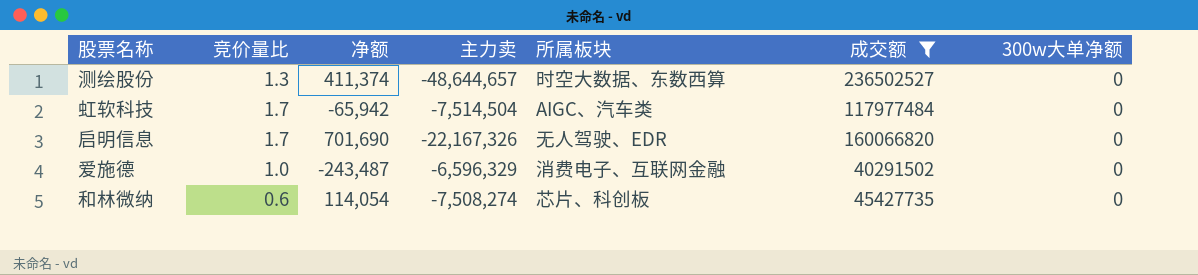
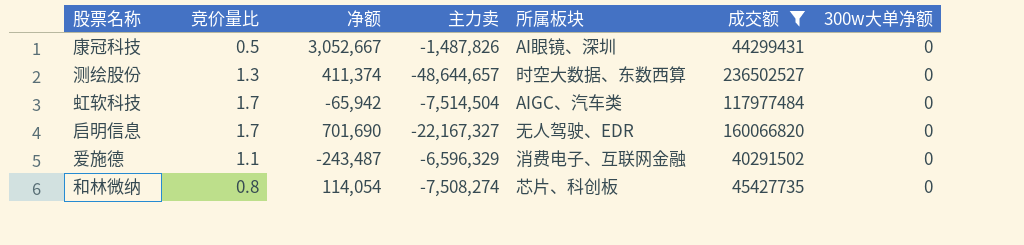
row 康冠科技: none -> 0.5 | 3,052,667 | -1,487,826 | AI眼镜、深圳 | 44299431 | 0
启明信息 | 主力卖: -22,167,326 -> -22,167,327
爱施德 | 竞价量比: 1.0 -> 1.1
和林微纳 | 竞价量比: 0.6 -> 0.8

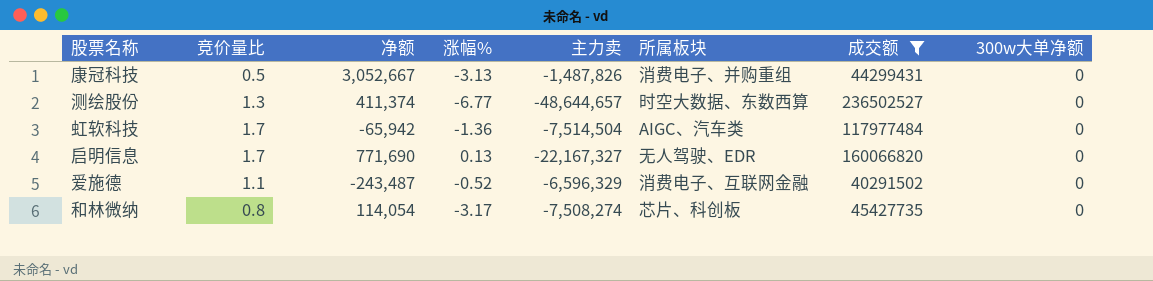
column 涨幅% | position: none -> 4
康冠科技 | 所属板块: AI眼镜、深圳 -> 消费电子、并购重组
启明信息 | 净额: 701,690 -> 771,690

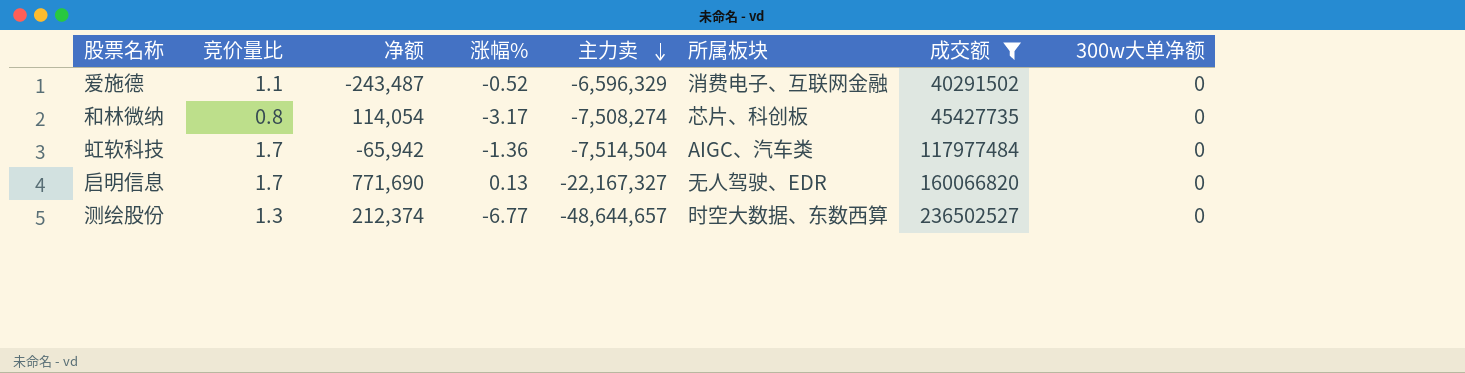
row order: none -> 主力卖 descending
row 康冠科技: 0.5 | 3,052,667 | -3.13 | -1,487,826 | 消费电子、并购重组 | 44299431 | 0 -> none
测绘股份 | 净额: 411,374 -> 212,374

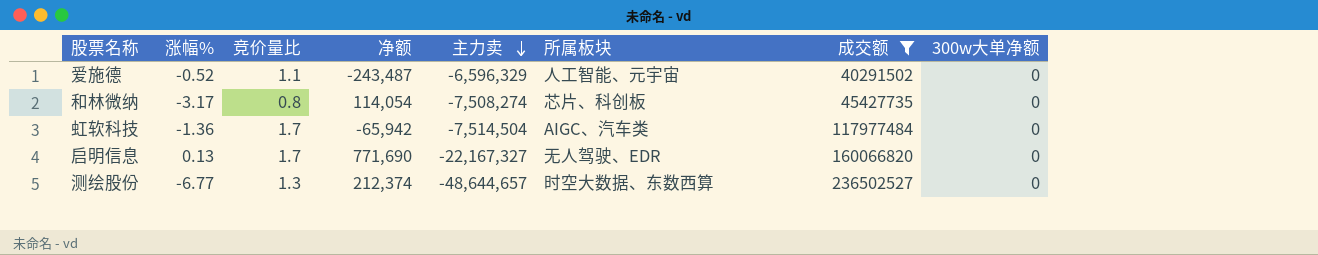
column 涨幅% | position: 4 -> 2
爱施德 | 所属板块: 消费电子、互联网金融 -> 人工智能、元宇宙

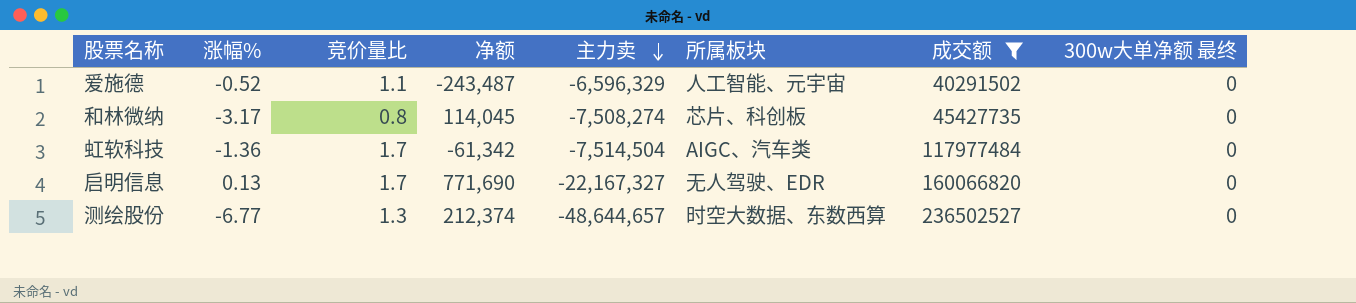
column name: 300w大单净额 -> 300w大单净额 最终
和林微纳 | 净额: 114,054 -> 114,045
虹软科技 | 净额: -65,942 -> -61,342

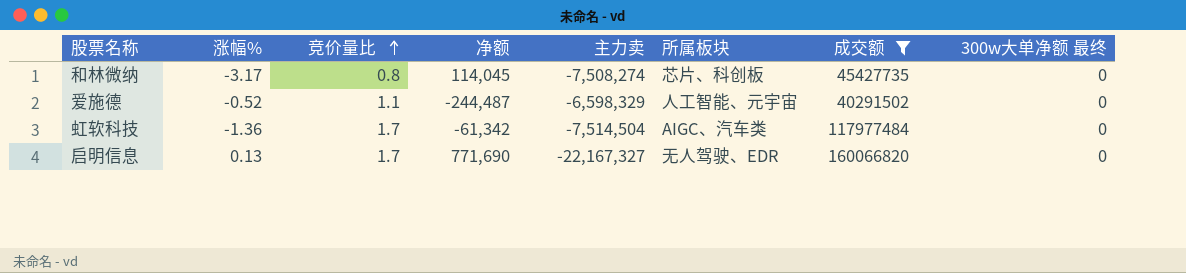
row order: 主力卖 descending -> 竞价量比 ascending
row 测绘股份: -6.77 | 1.3 | 212,374 | -48,644,657 | 时空大数据、东数西算 | 236502527 | 0 -> none
爱施德 | 净额: -243,487 -> -244,487
爱施德 | 主力卖: -6,596,329 -> -6,598,329

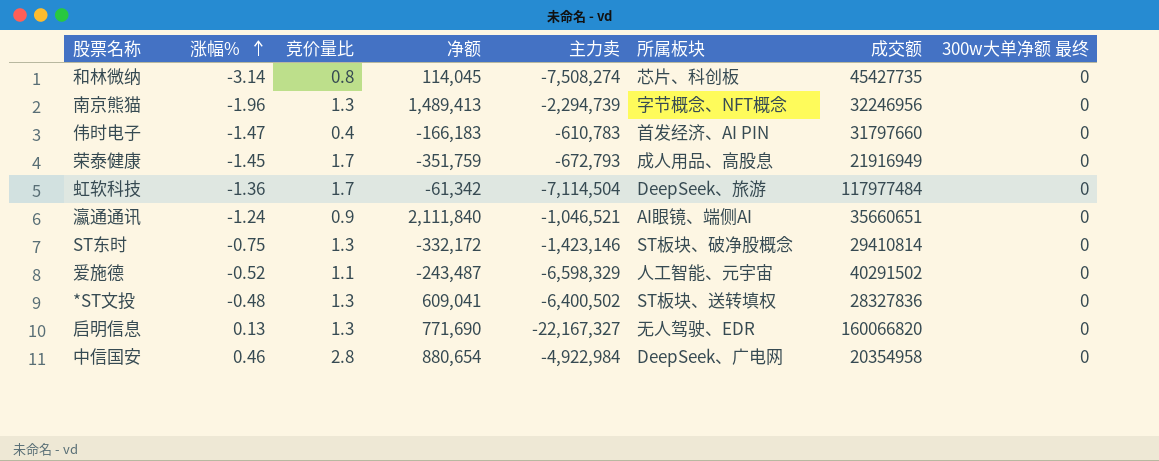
filter: 成交额 >= 40291502 -> none
row order: 竞价量比 ascending -> 涨幅% ascending
和林微纳 | 涨幅%: -3.17 -> -3.14
虹软科技 | 主力卖: -7,514,504 -> -7,114,504
虹软科技 | 所属板块: AIGC、汽车类 -> DeepSeek、旅游
爱施德 | 净额: -244,487 -> -243,487
启明信息 | 竞价量比: 1.7 -> 1.3

